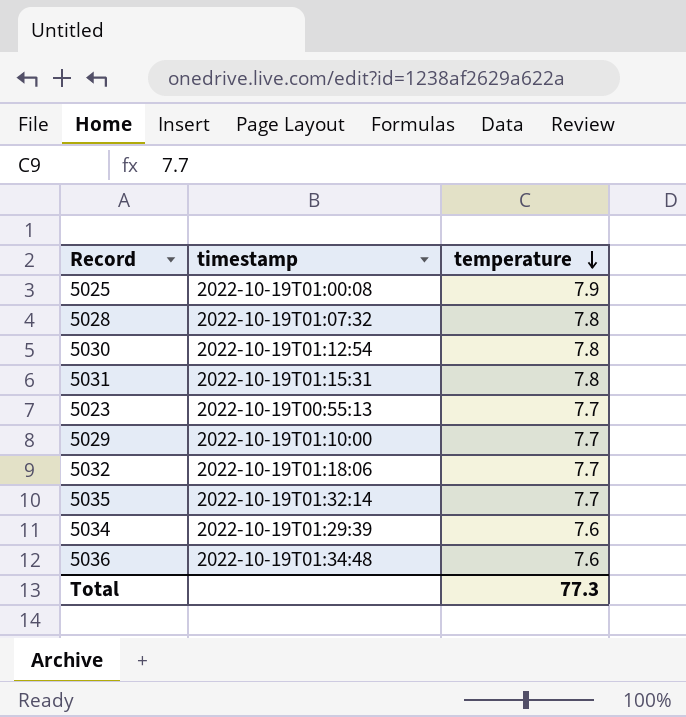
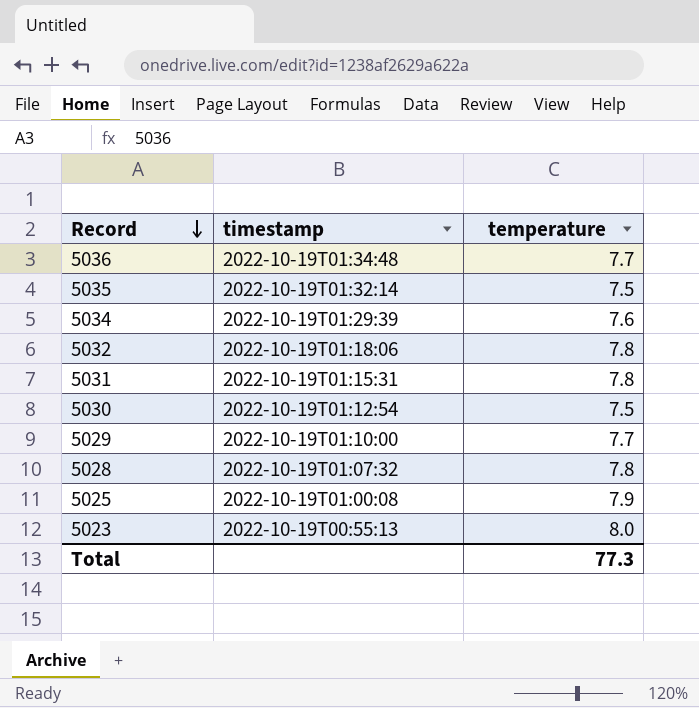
row order: temperature descending -> Record descending
5036 | temperature: 7.6 -> 7.7
5035 | temperature: 7.7 -> 7.5
5032 | temperature: 7.7 -> 7.8
5030 | temperature: 7.8 -> 7.5
5023 | temperature: 7.7 -> 8.0

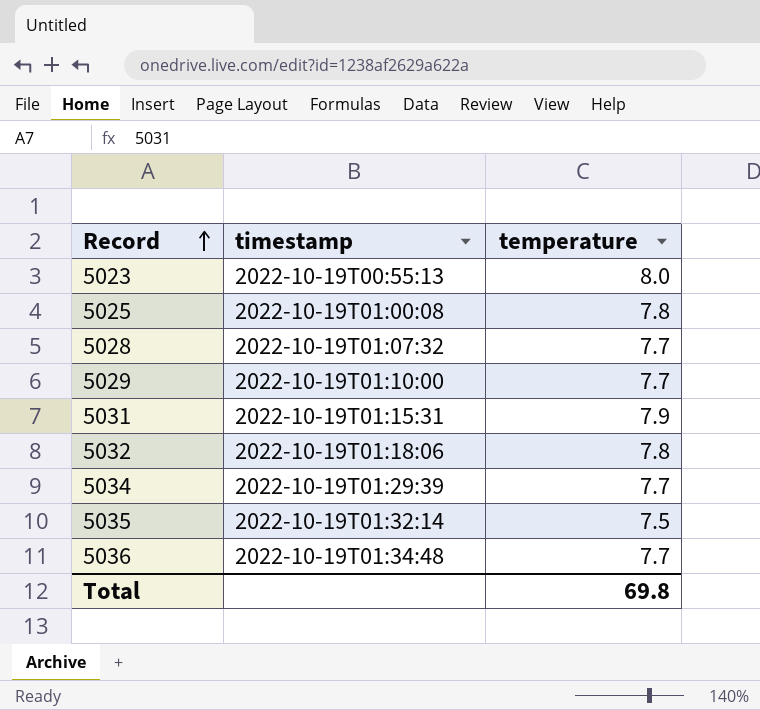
row order: Record descending -> Record ascending
row 5030: 2022-10-19T01:12:54 | 7.5 -> none
5025 | temperature: 7.9 -> 7.8
5028 | temperature: 7.8 -> 7.7
5031 | temperature: 7.8 -> 7.9
5034 | temperature: 7.6 -> 7.7
Total | temperature: 77.3 -> 69.8

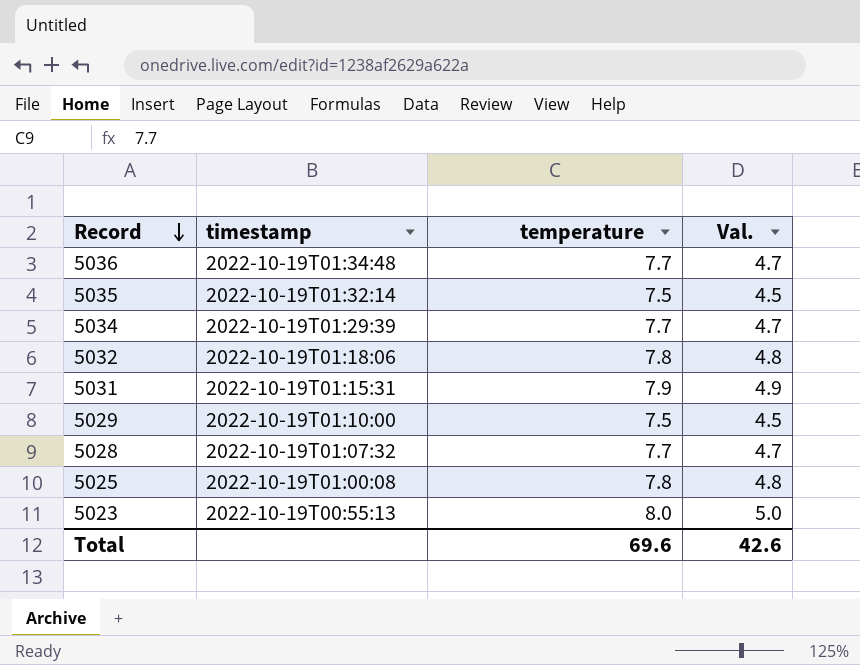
row order: Record ascending -> Record descending
column Val. | formula: none -> [temperature] - 3
5029 | temperature: 7.7 -> 7.5
Total | temperature: 69.8 -> 69.6

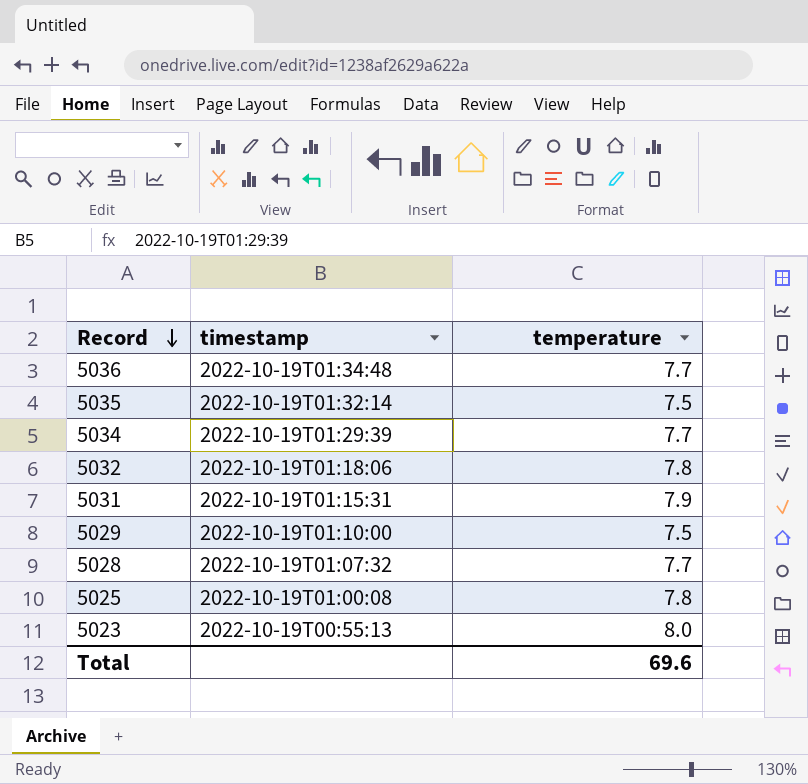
column Val. | formula: [temperature] - 3 -> none

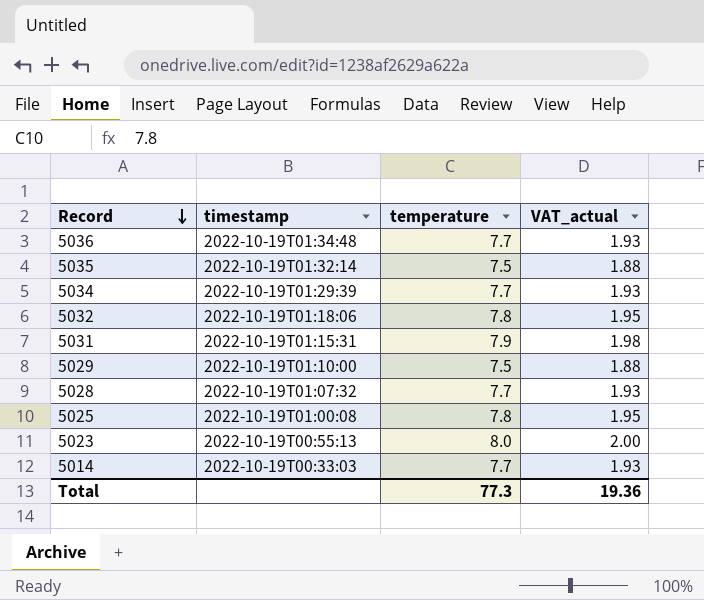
column VAT_actual | formula: none -> [temperature] * 0.25
row 5014: none -> 2022-10-19T00:33:03 | 7.7 | 1.93
Total | temperature: 69.6 -> 77.3

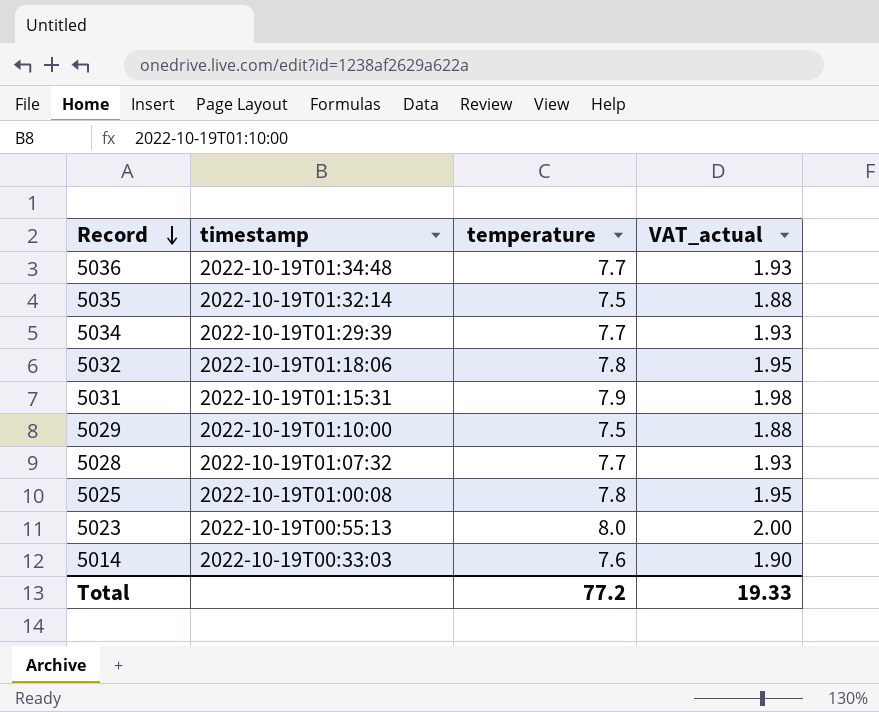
5014 | temperature: 7.7 -> 7.6
5014 | VAT_actual: 1.93 -> 1.90
Total | temperature: 77.3 -> 77.2
Total | VAT_actual: 19.36 -> 19.33

